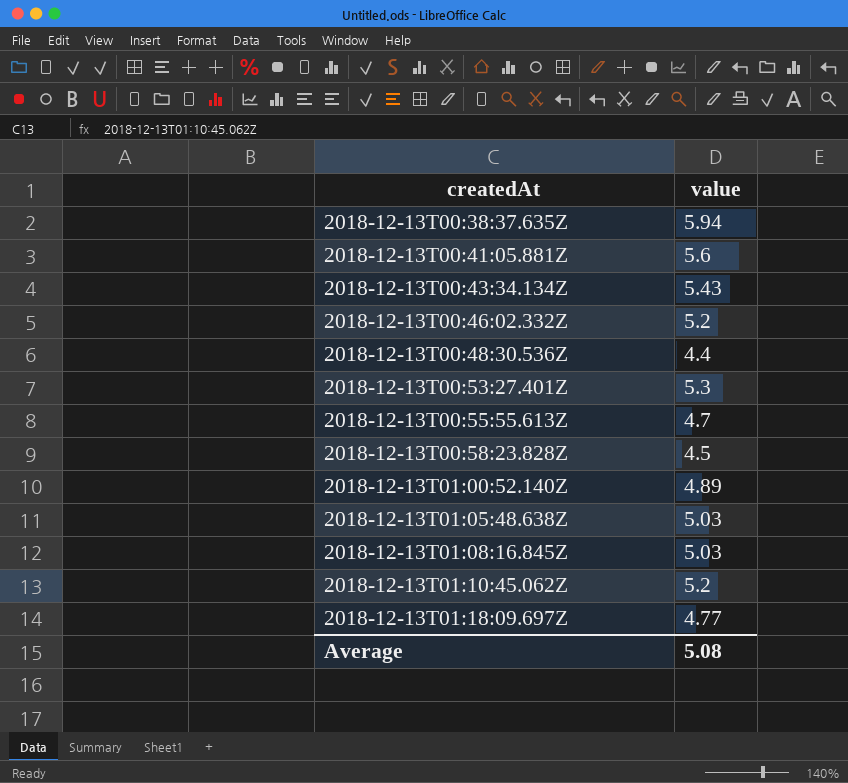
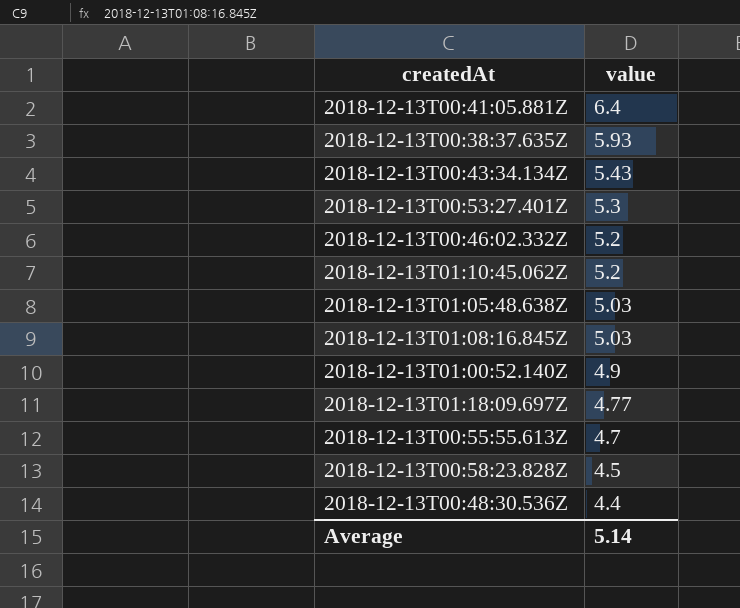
row order: createdAt ascending -> value descending
2018-12-13T00:41:05.881Z | value: 5.6 -> 6.4
2018-12-13T00:38:37.635Z | value: 5.94 -> 5.93
2018-12-13T01:00:52.140Z | value: 4.89 -> 4.9
Average | value: 5.08 -> 5.14

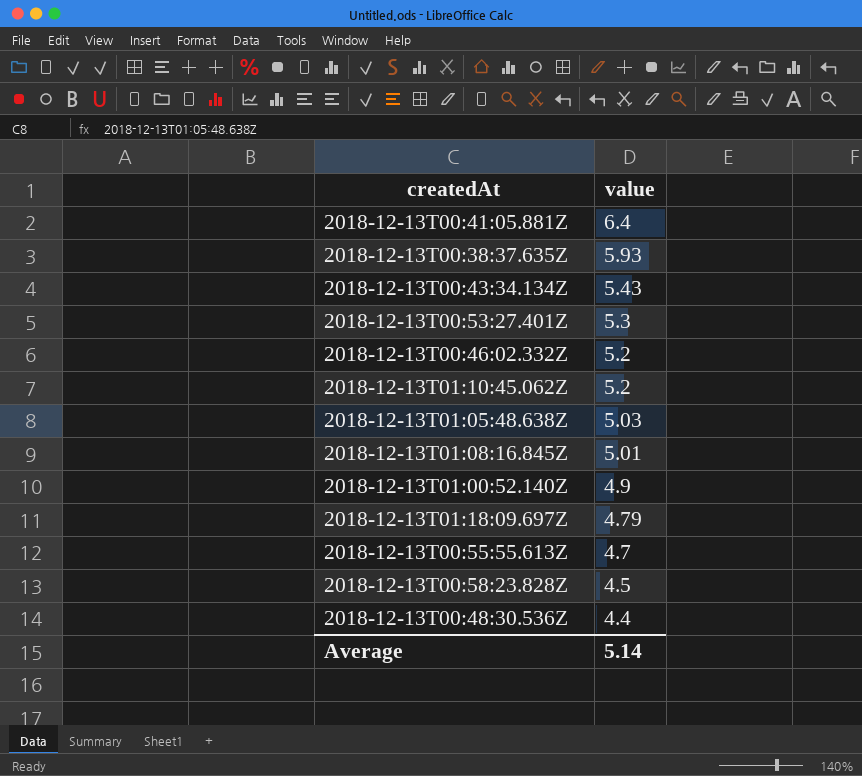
2018-12-13T01:08:16.845Z | value: 5.03 -> 5.01
2018-12-13T01:18:09.697Z | value: 4.77 -> 4.79

